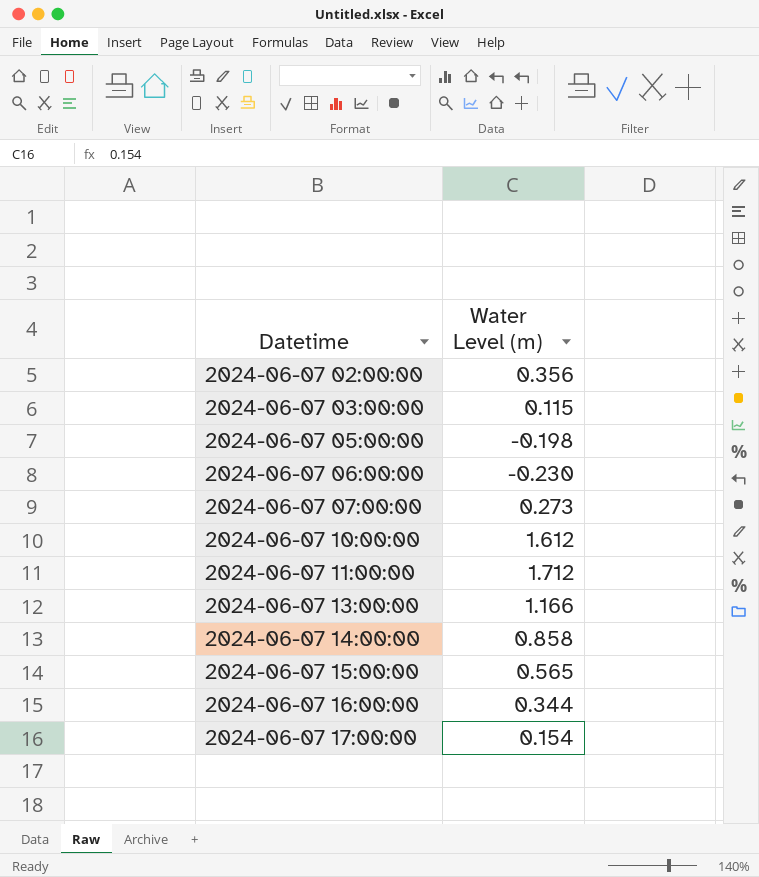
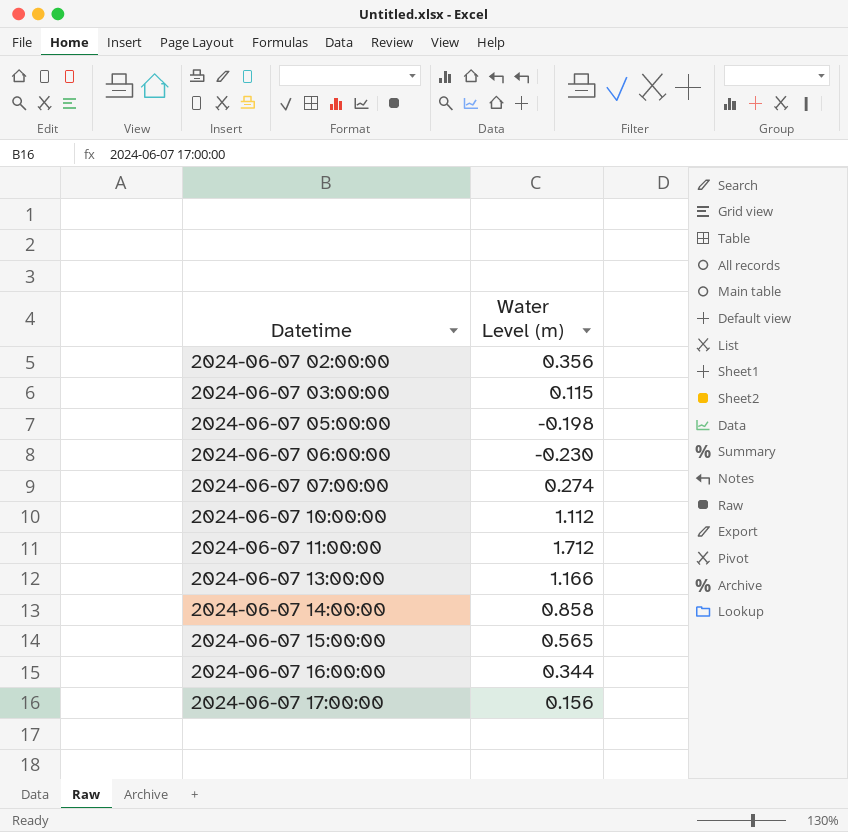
2024-06-07 07:00:00 | Water Level (m): 0.273 -> 0.274
2024-06-07 10:00:00 | Water Level (m): 1.612 -> 1.112
2024-06-07 17:00:00 | Water Level (m): 0.154 -> 0.156

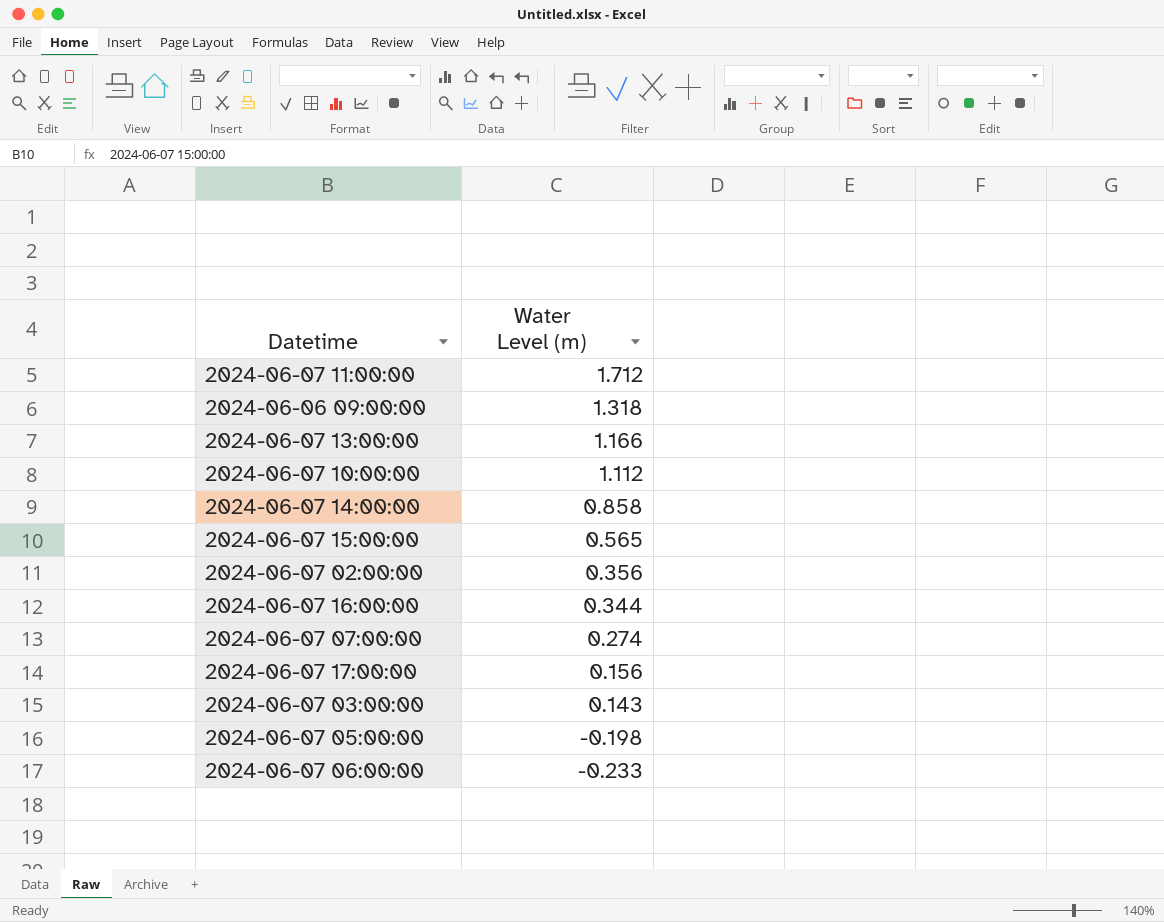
row order: Datetime ascending -> Water Level (m) descending
row 2024-06-06 09:00:00: none -> 1.318
2024-06-07 03:00:00 | Water Level (m): 0.115 -> 0.143
2024-06-07 06:00:00 | Water Level (m): -0.230 -> -0.233

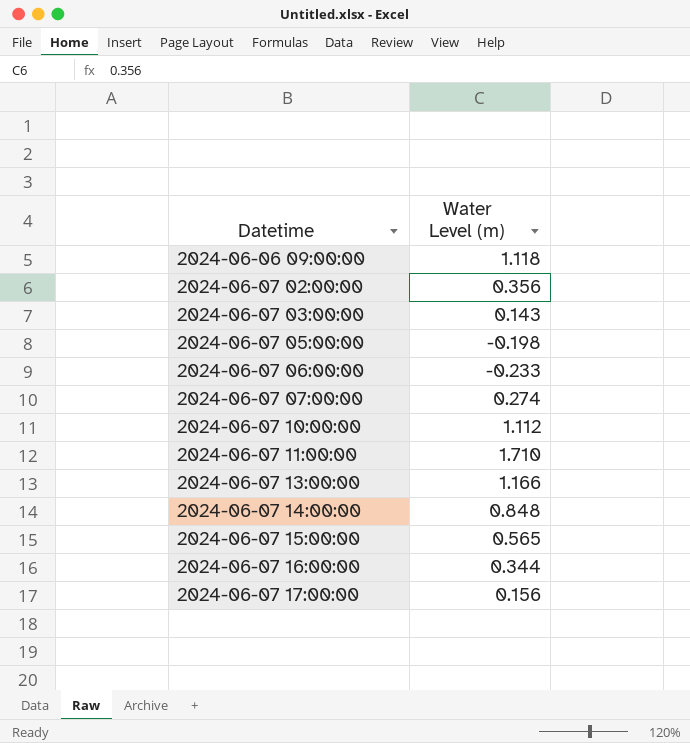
row order: Water Level (m) descending -> Datetime ascending
2024-06-06 09:00:00 | Water Level (m): 1.318 -> 1.118
2024-06-07 11:00:00 | Water Level (m): 1.712 -> 1.710
2024-06-07 14:00:00 | Water Level (m): 0.858 -> 0.848

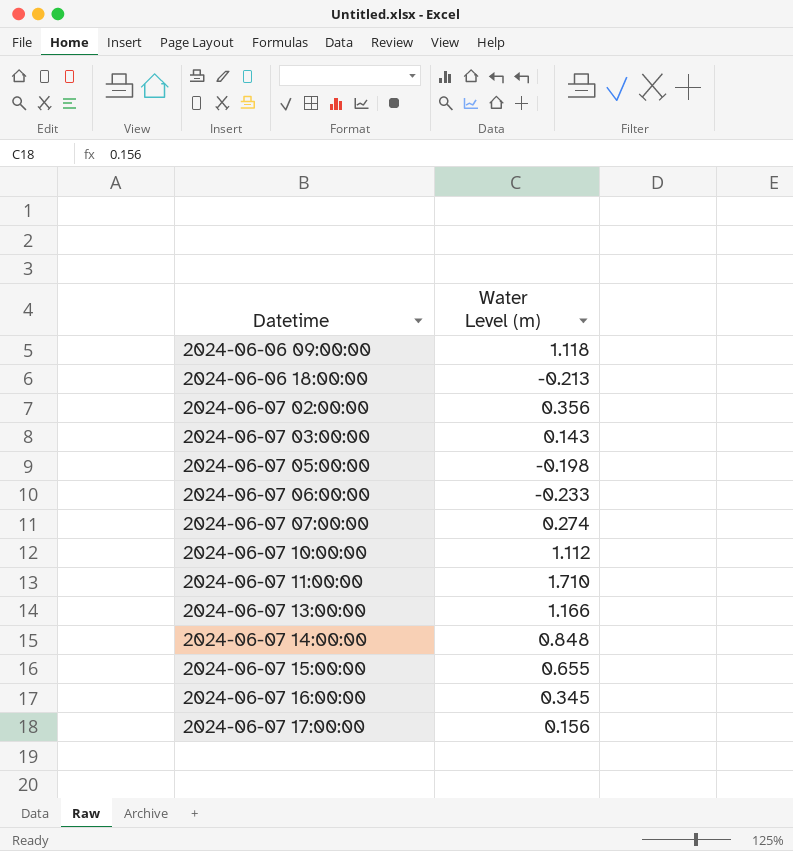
row 2024-06-06 18:00:00: none -> -0.213
2024-06-07 15:00:00 | Water Level (m): 0.565 -> 0.655
2024-06-07 16:00:00 | Water Level (m): 0.344 -> 0.345

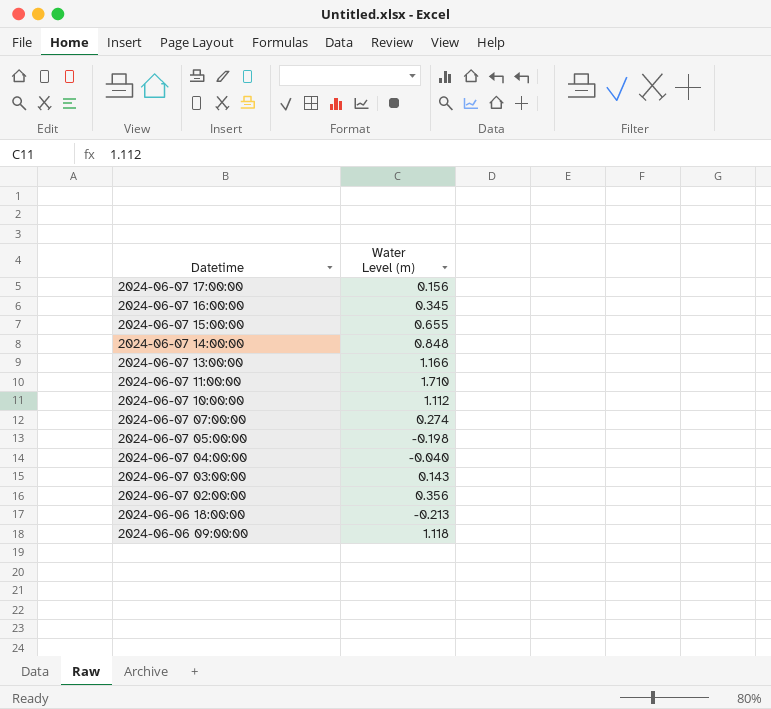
row order: Datetime ascending -> Datetime descending
row 2024-06-07 06:00:00: -0.233 -> none
row 2024-06-07 04:00:00: none -> -0.040

